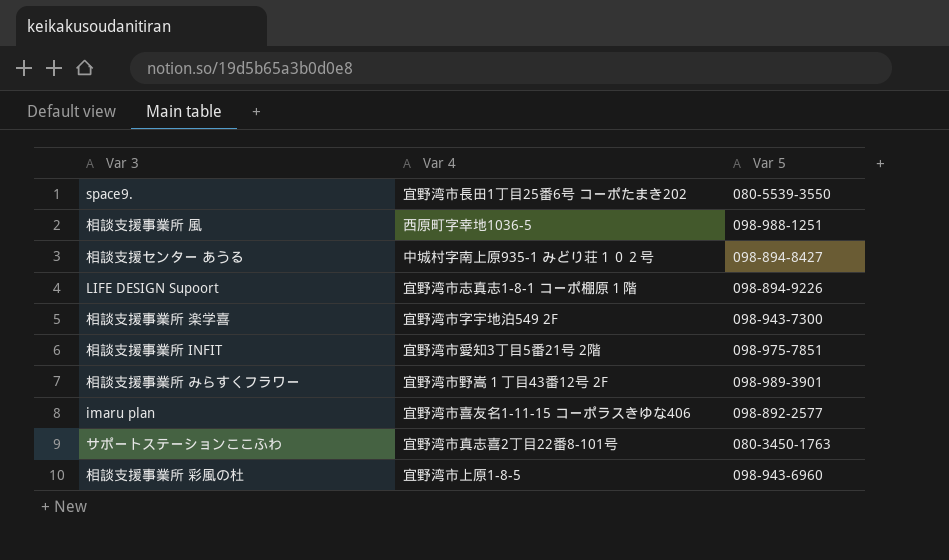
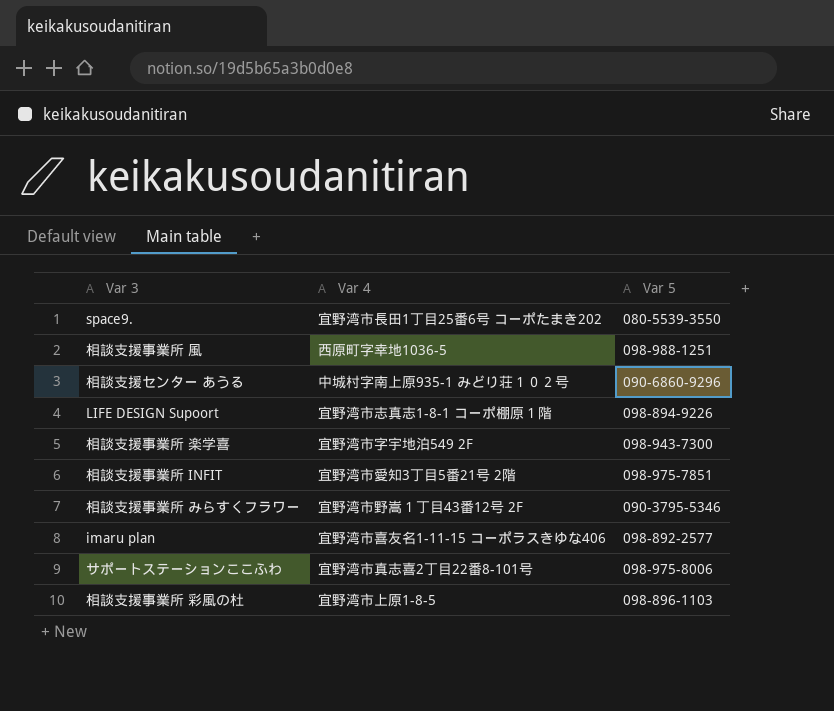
相談支援センター あうる | Var 5: 098-894-8427 -> 090-6860-9296
相談支援事業所 みらすくフラワー | Var 5: 098-989-3901 -> 090-3795-5346
サポートステーションここふわ | Var 5: 080-3450-1763 -> 098-975-8006
相談支援事業所 彩風の杜 | Var 5: 098-943-6960 -> 098-896-1103

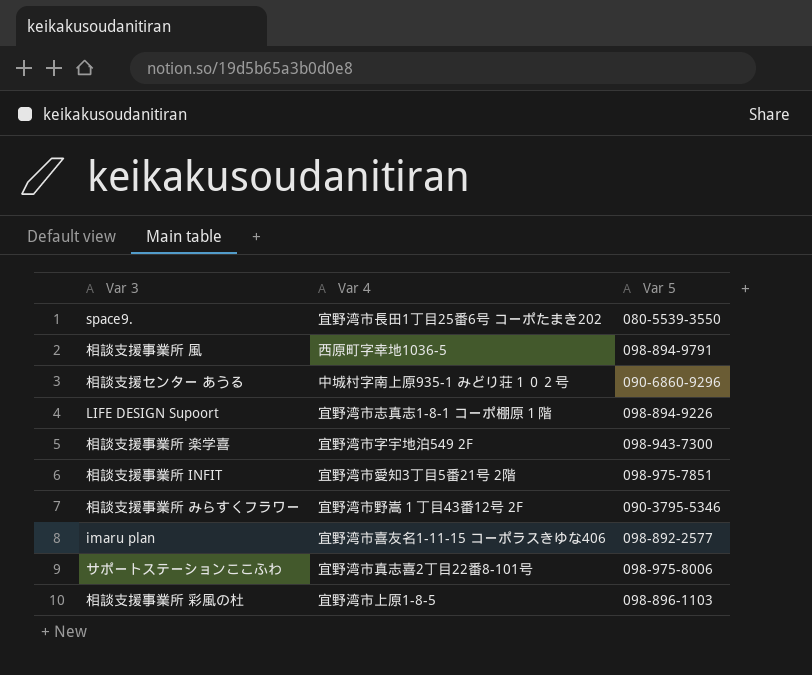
相談支援事業所 風 | Var 5: 098-988-1251 -> 098-894-9791

